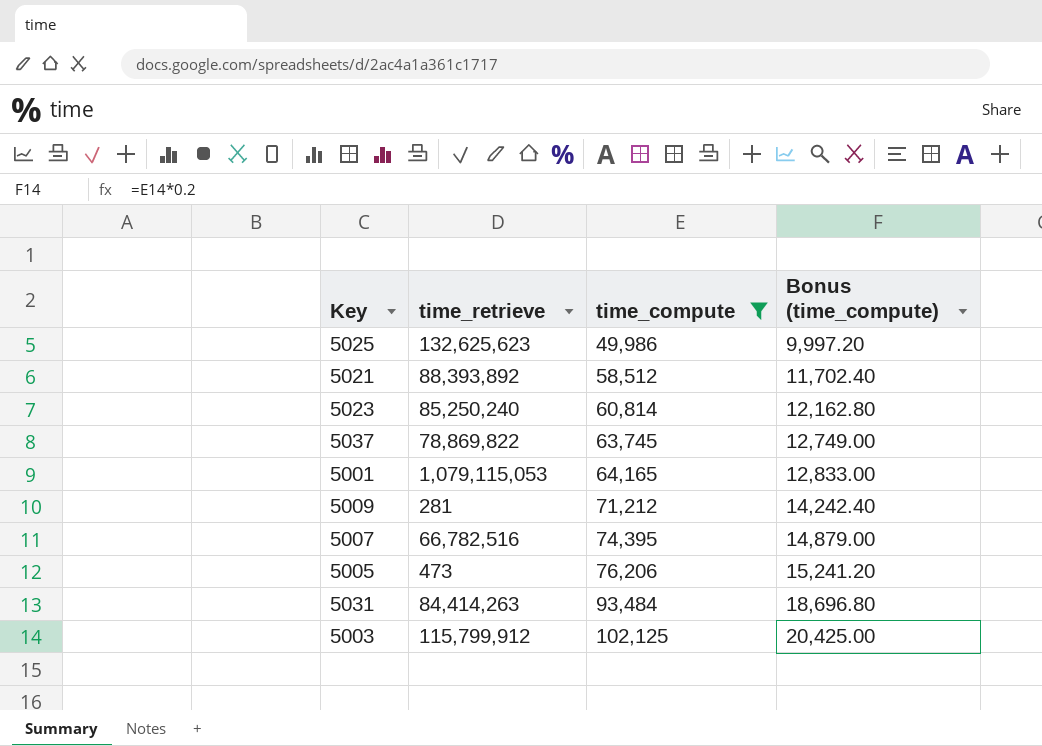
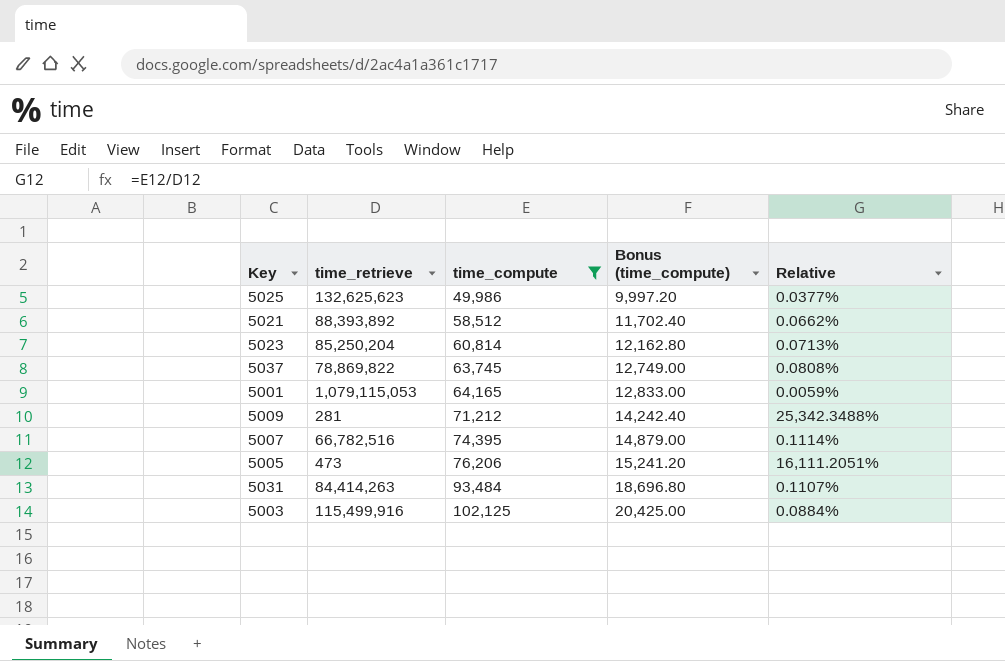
column Relative | formula: none -> [time_compute] / [time_retrieve]
5023 | time_retrieve: 85,250,240 -> 85,250,204
5003 | time_retrieve: 115,799,912 -> 115,499,916

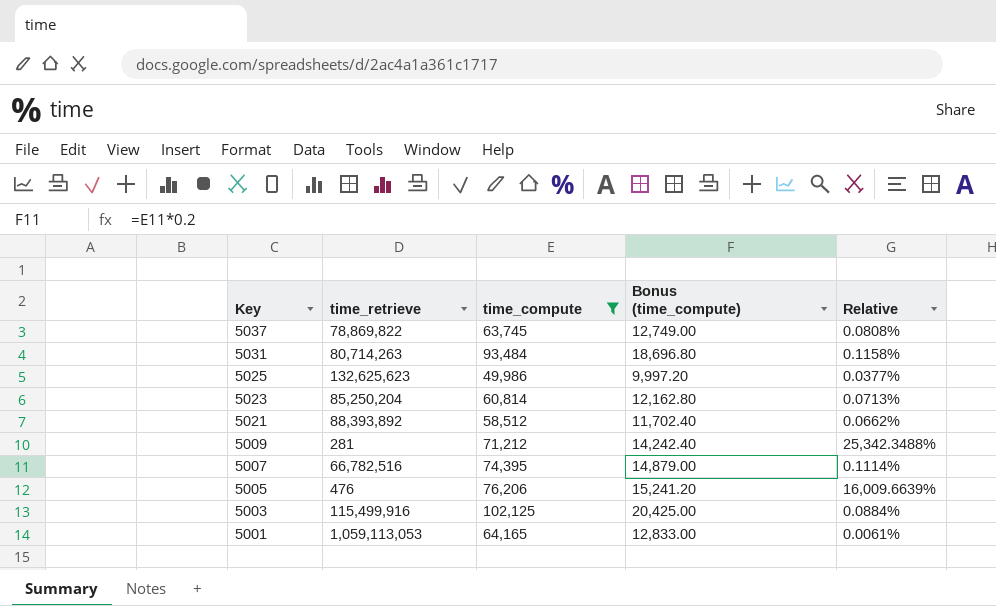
row order: time_compute ascending -> Key descending
5031 | time_retrieve: 84,414,263 -> 80,714,263
5031 | Relative: 0.1107% -> 0.1158%
5005 | time_retrieve: 473 -> 476
5005 | Relative: 16,111.2051% -> 16,009.6639%
5001 | time_retrieve: 1,079,115,053 -> 1,059,113,053
5001 | Relative: 0.0059% -> 0.0061%

